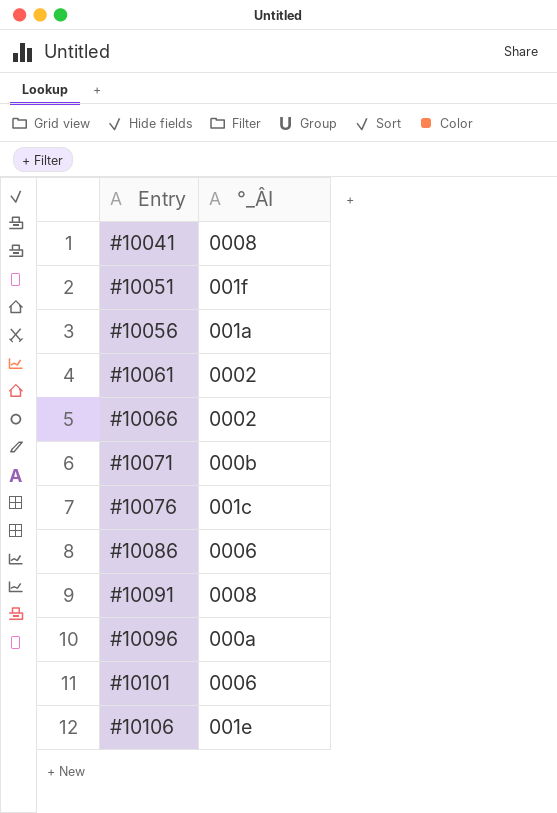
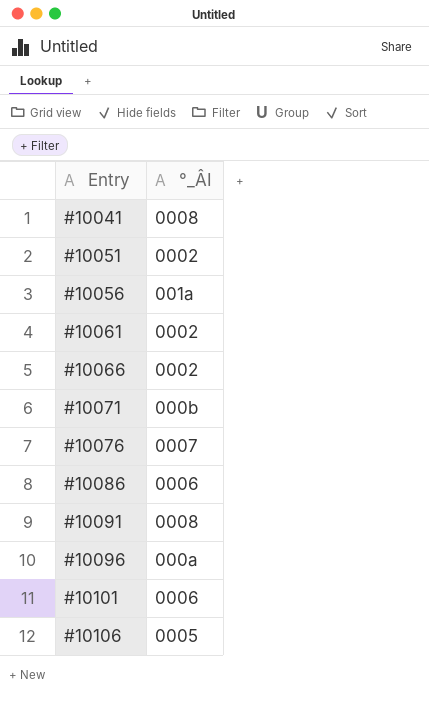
#10051 | °_ÂI: 001f -> 0002
#10076 | °_ÂI: 001c -> 0007
#10106 | °_ÂI: 001e -> 0005

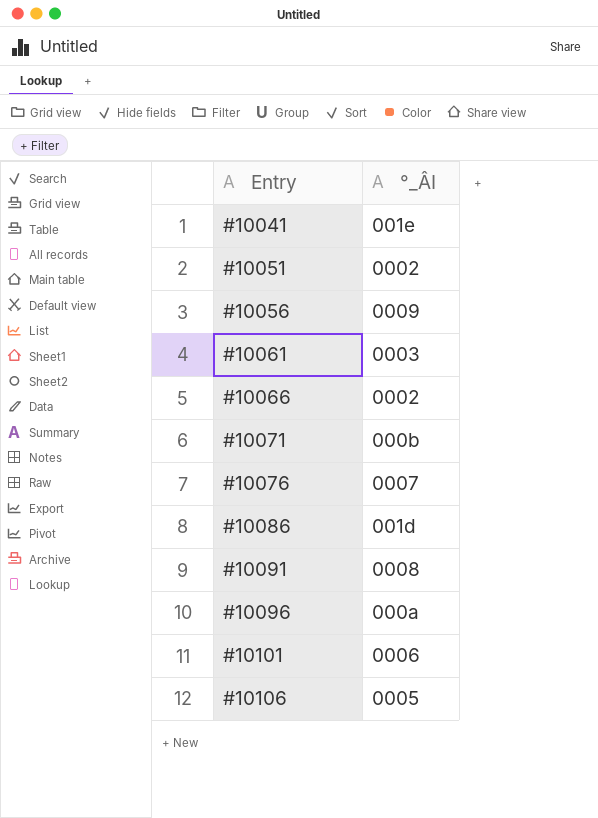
#10041 | °_ÂI: 0008 -> 001e
#10056 | °_ÂI: 001a -> 0009
#10061 | °_ÂI: 0002 -> 0003
#10086 | °_ÂI: 0006 -> 001d

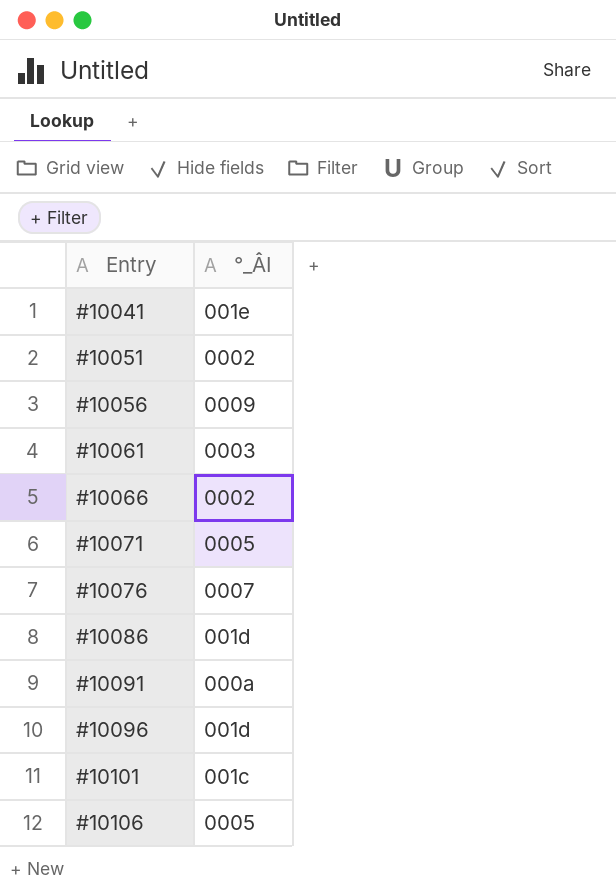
#10071 | °_ÂI: 000b -> 0005
#10091 | °_ÂI: 0008 -> 000a
#10096 | °_ÂI: 000a -> 001d
#10101 | °_ÂI: 0006 -> 001c

